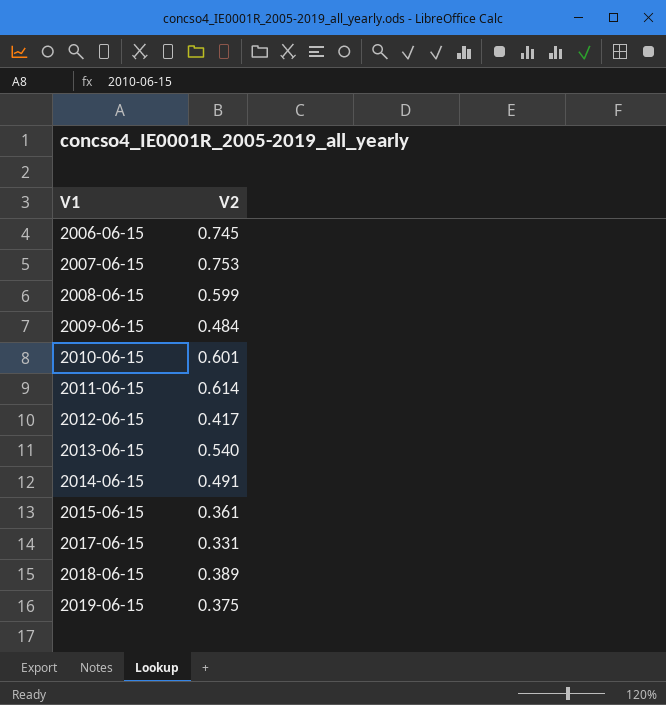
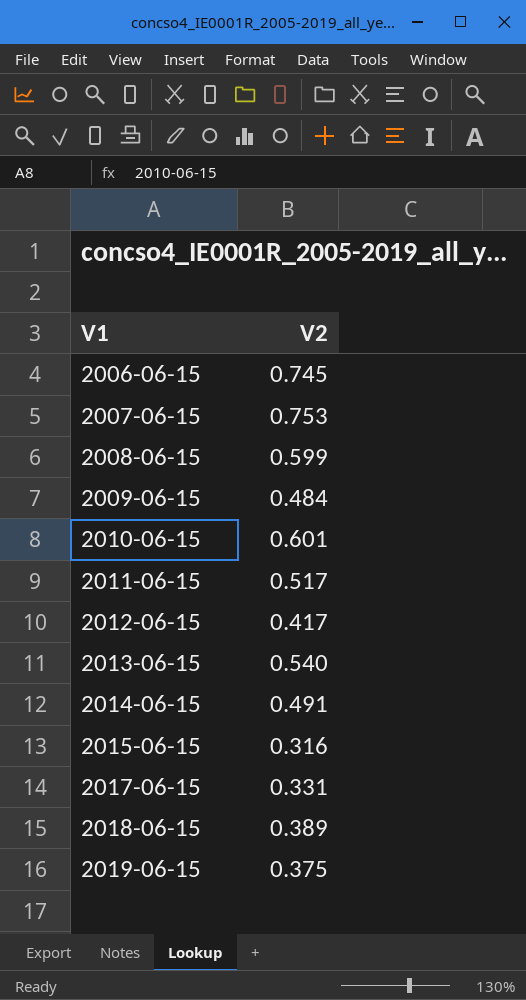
2011-06-15 | V2: 0.614 -> 0.517
2015-06-15 | V2: 0.361 -> 0.316

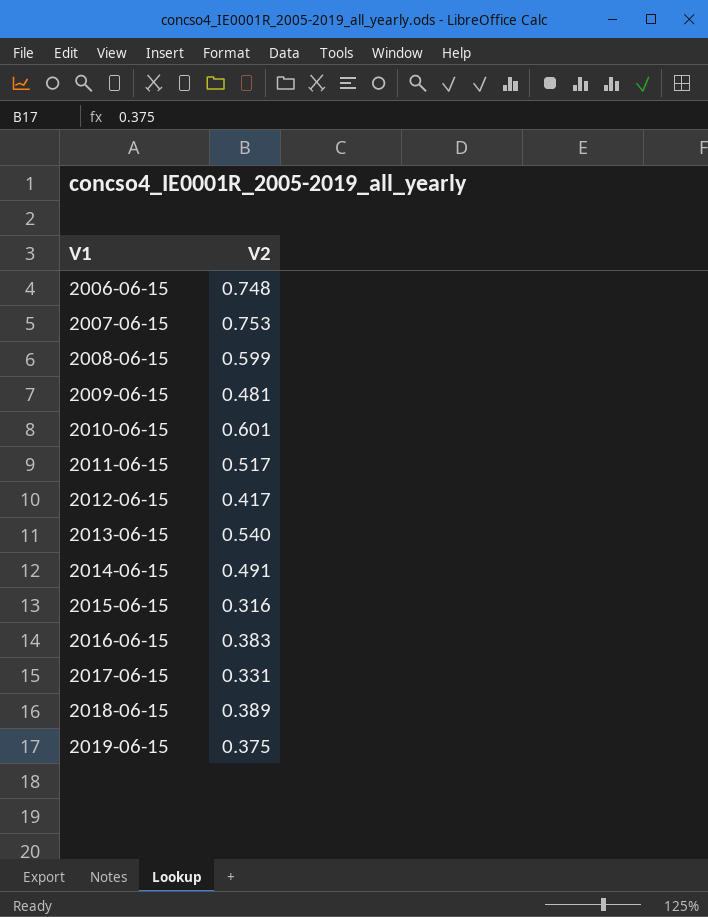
2006-06-15 | V2: 0.745 -> 0.748
2009-06-15 | V2: 0.484 -> 0.481
row 2016-06-15: none -> 0.383

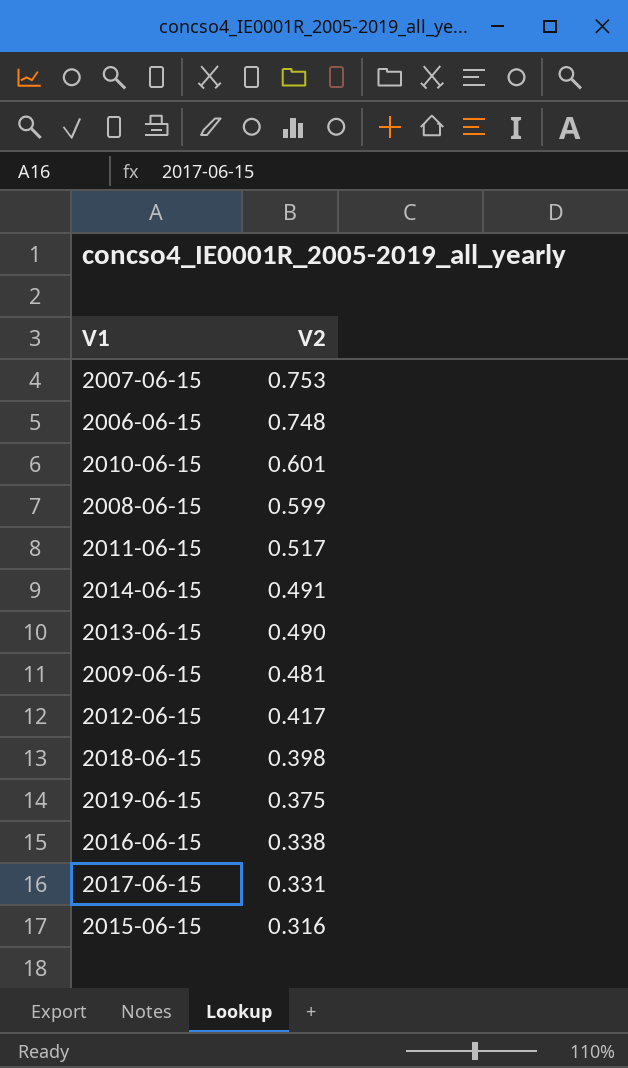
row order: V1 ascending -> V2 descending
2013-06-15 | V2: 0.540 -> 0.490
2018-06-15 | V2: 0.389 -> 0.398
2016-06-15 | V2: 0.383 -> 0.338

